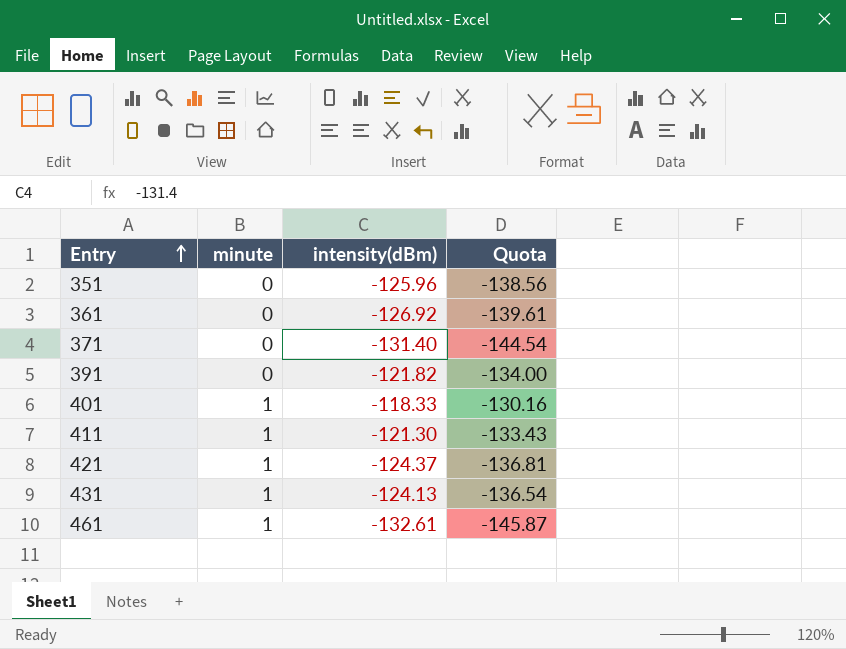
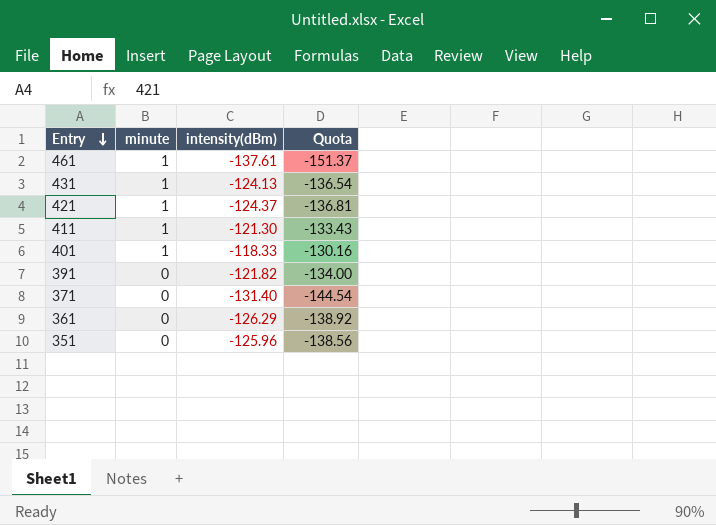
row order: Entry ascending -> Entry descending
461 | intensity(dBm): -132.61 -> -137.61
461 | Quota: -145.87 -> -151.37
361 | intensity(dBm): -126.92 -> -126.29
361 | Quota: -139.61 -> -138.92

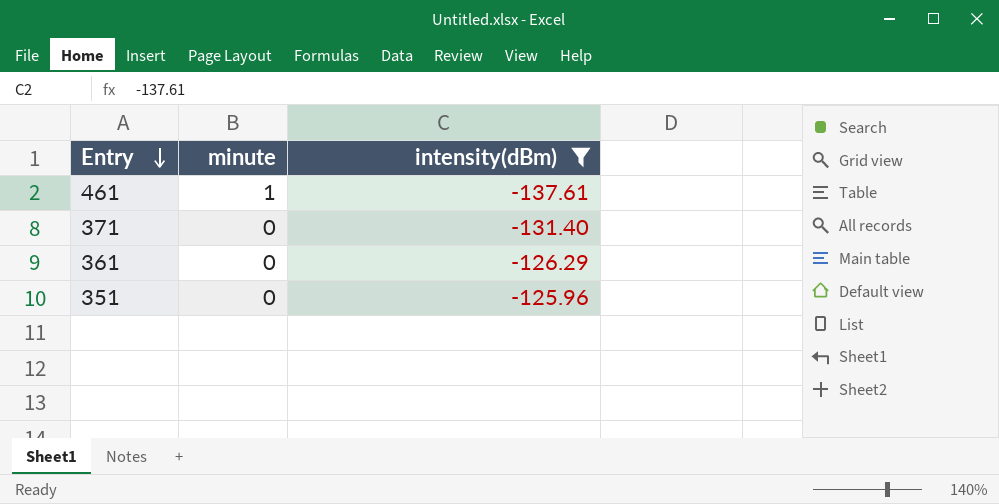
filter: none -> intensity(dBm) <= -125.96
column Quota | formula: [intensity(dBm)] * 1.1 -> none

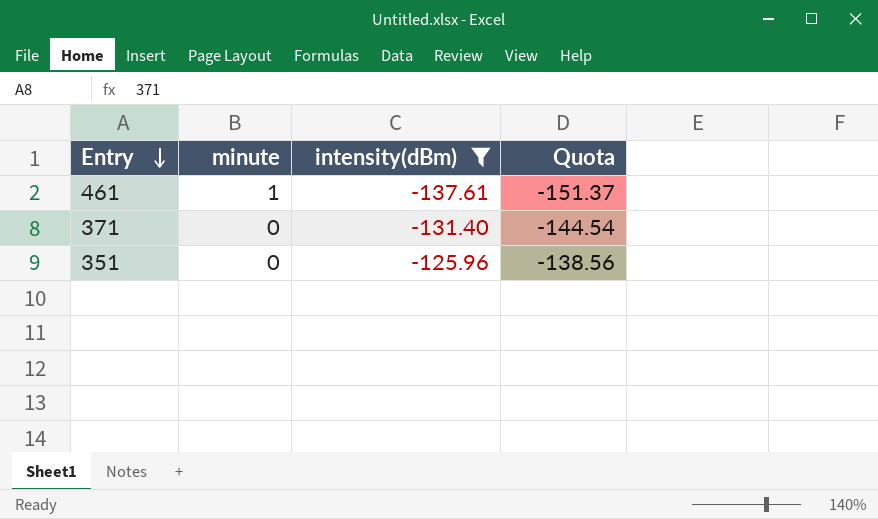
column Quota | formula: none -> [intensity(dBm)] * 1.1
row 361: 0 | -126.29 -> none

